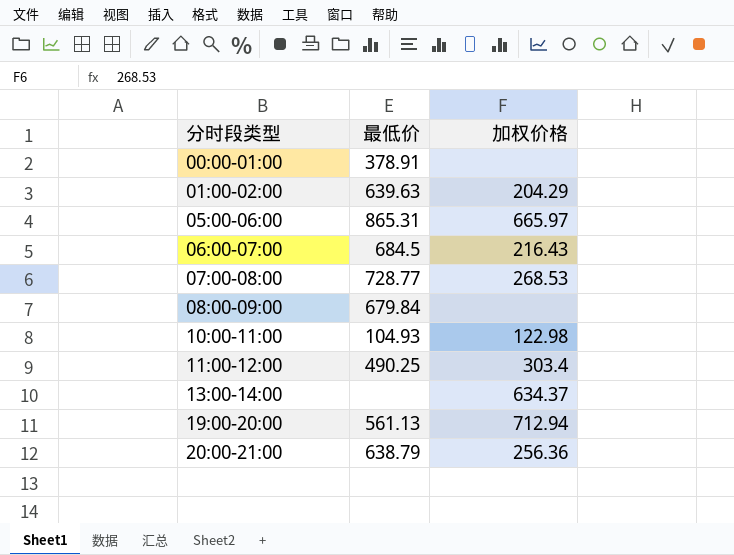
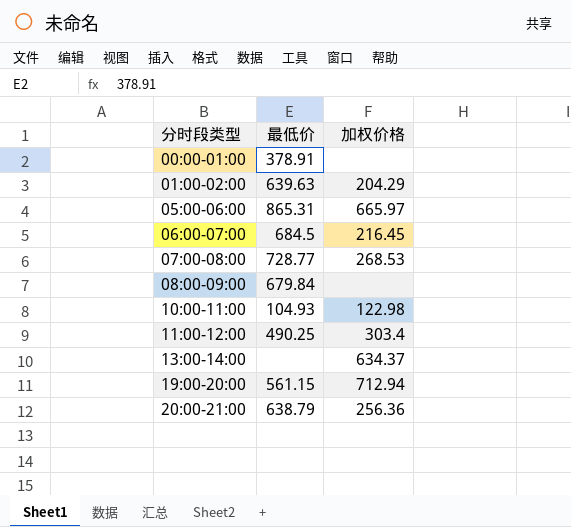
06:00-07:00 | 加权价格: 216.43 -> 216.45
19:00-20:00 | 最低价: 561.13 -> 561.15

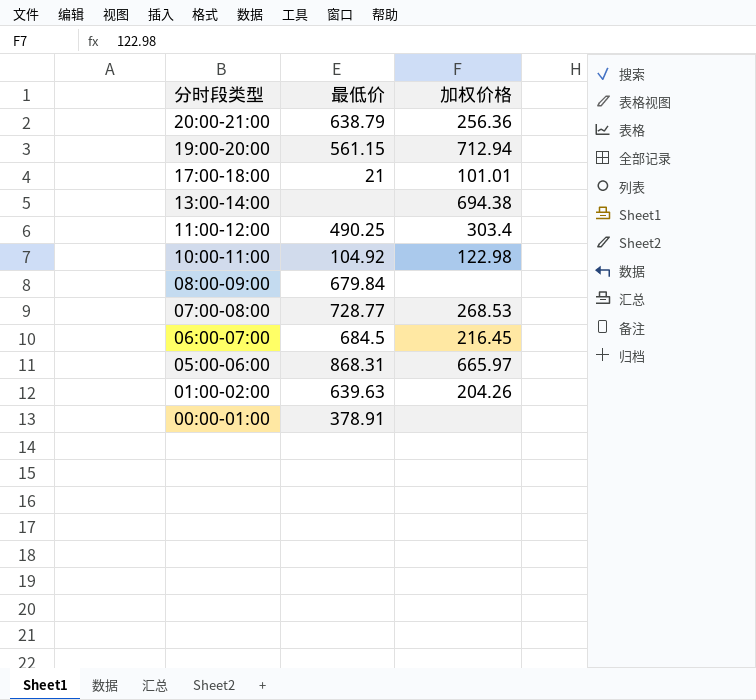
row order: 分时段类型 ascending -> 分时段类型 descending
row 17:00-18:00: none -> 21 | 101.01
13:00-14:00 | 加权价格: 634.37 -> 694.38
10:00-11:00 | 最低价: 104.93 -> 104.92
05:00-06:00 | 最低价: 865.31 -> 868.31
01:00-02:00 | 加权价格: 204.29 -> 204.26

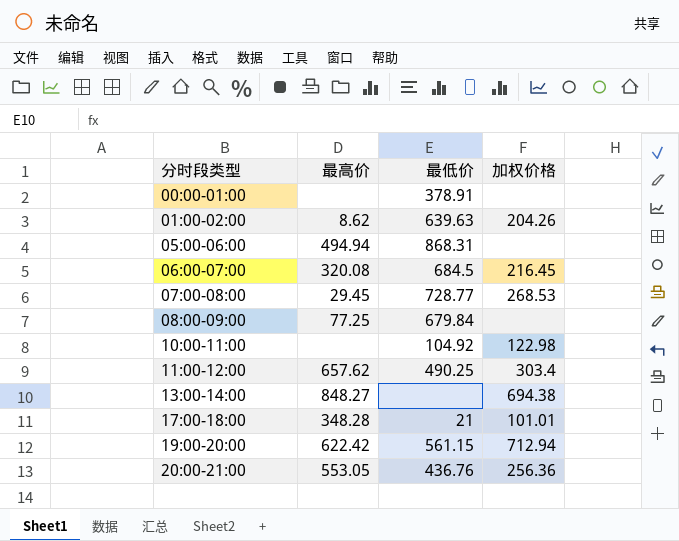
row order: 分时段类型 descending -> 分时段类型 ascending
column 最高价 | position: none -> 2
05:00-06:00 | 加权价格: 665.97 -> none
20:00-21:00 | 最低价: 638.79 -> 436.76

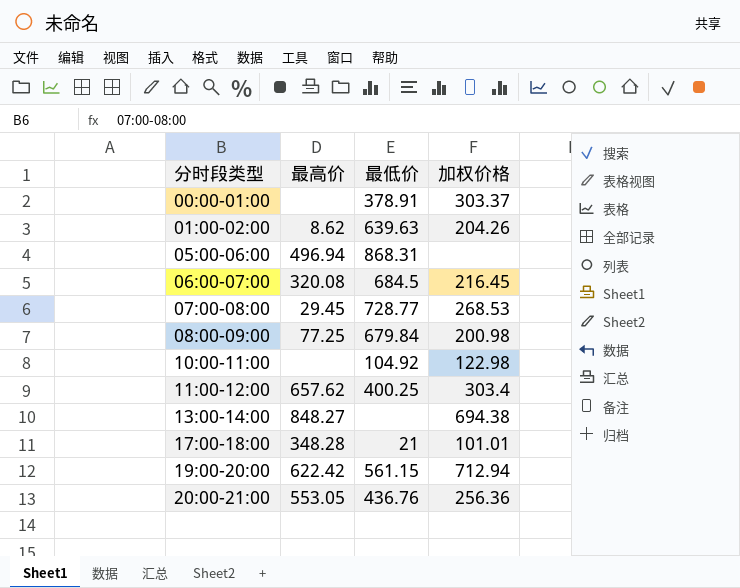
00:00-01:00 | 加权价格: none -> 303.37
05:00-06:00 | 最高价: 494.94 -> 496.94
08:00-09:00 | 加权价格: none -> 200.98
11:00-12:00 | 最低价: 490.25 -> 400.25

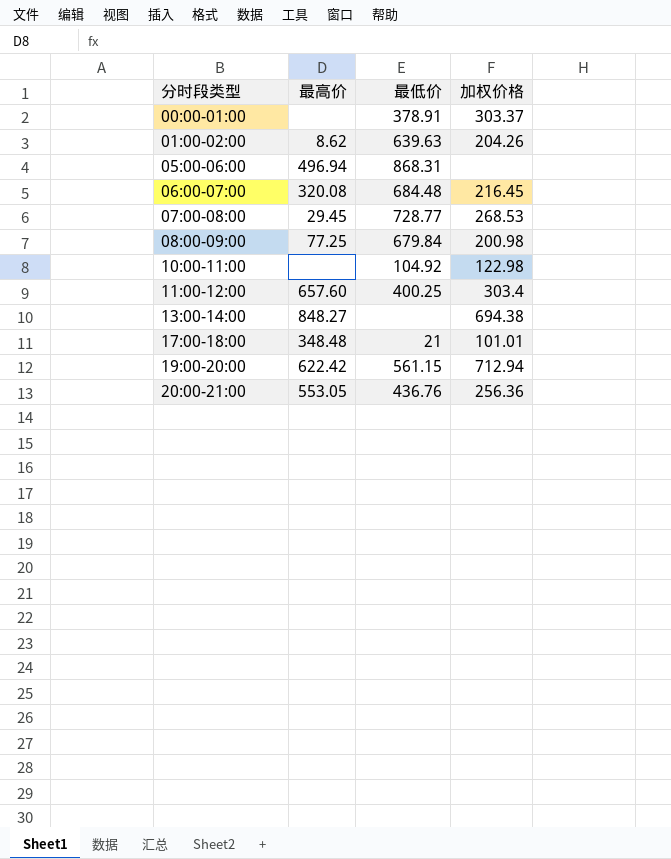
06:00-07:00 | 最低价: 684.5 -> 684.48
11:00-12:00 | 最高价: 657.62 -> 657.60
17:00-18:00 | 最高价: 348.28 -> 348.48

